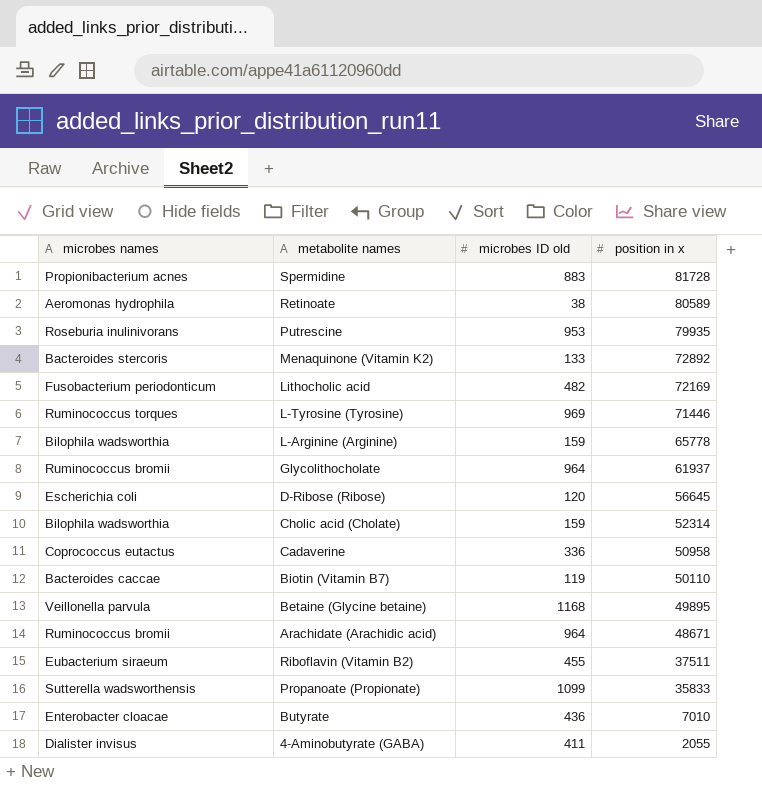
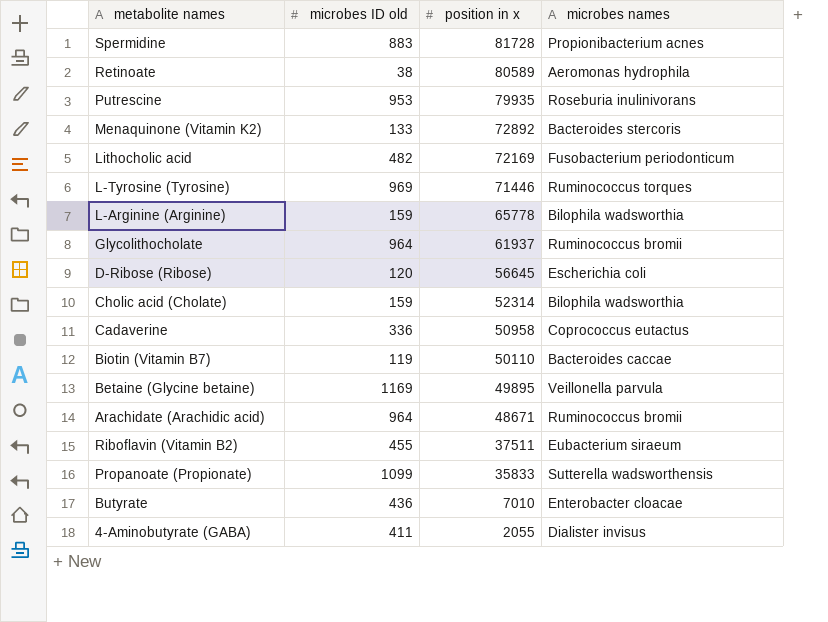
column microbes names | position: 1 -> 4
Betaine (Glycine betaine) | microbes ID old: 1168 -> 1169

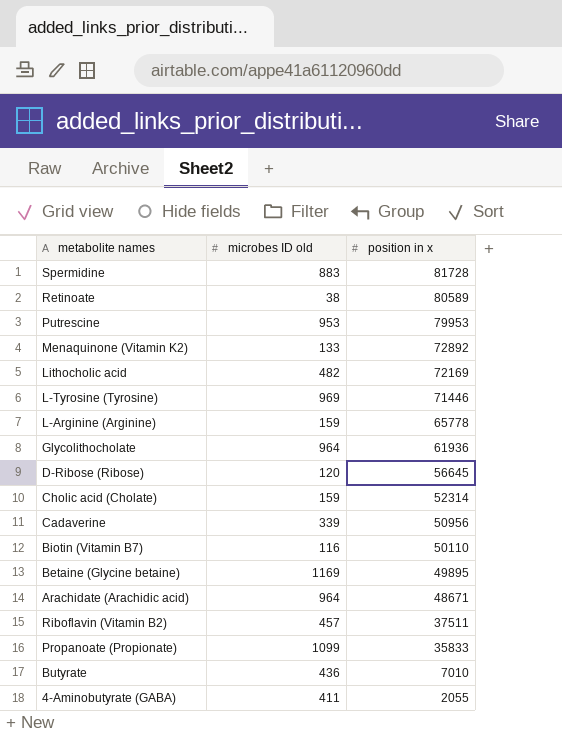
column microbes names | position: 4 -> none
Putrescine | position in x: 79935 -> 79953
Glycolithocholate | position in x: 61937 -> 61936
Cadaverine | microbes ID old: 336 -> 339
Cadaverine | position in x: 50958 -> 50956
Biotin (Vitamin B7) | microbes ID old: 119 -> 116
Riboflavin (Vitamin B2) | microbes ID old: 455 -> 457

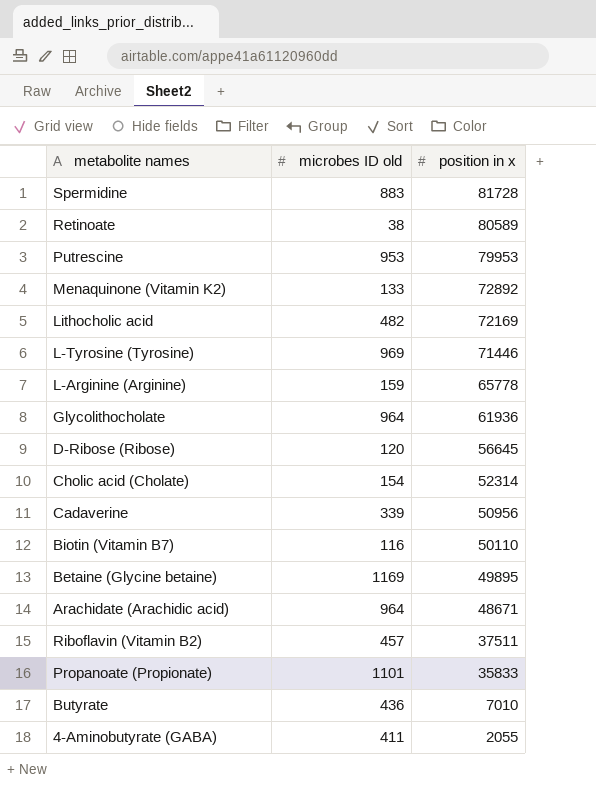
Cholic acid (Cholate) | microbes ID old: 159 -> 154
Propanoate (Propionate) | microbes ID old: 1099 -> 1101

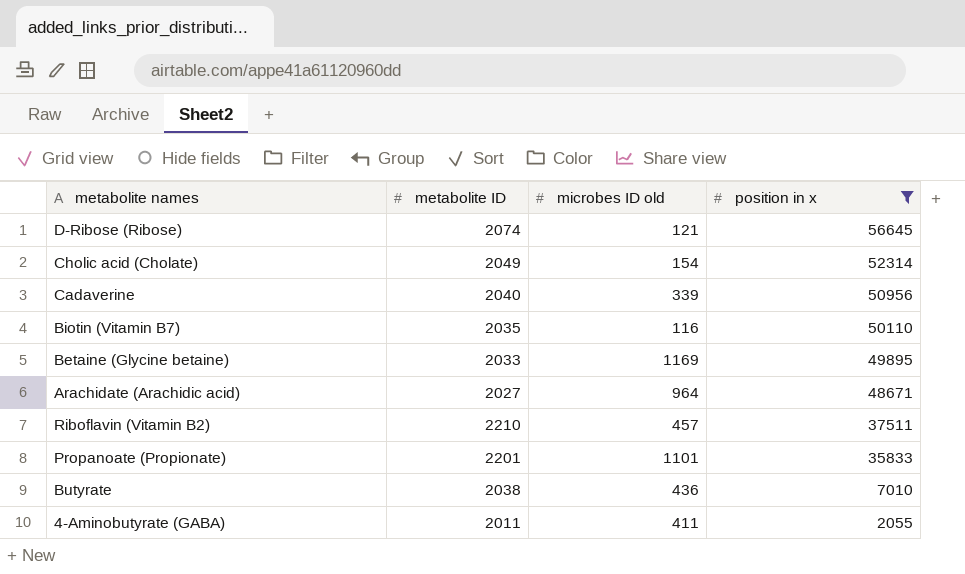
filter: none -> position in x <= 56645
column metabolite ID | position: none -> 2
D-Ribose (Ribose) | microbes ID old: 120 -> 121

